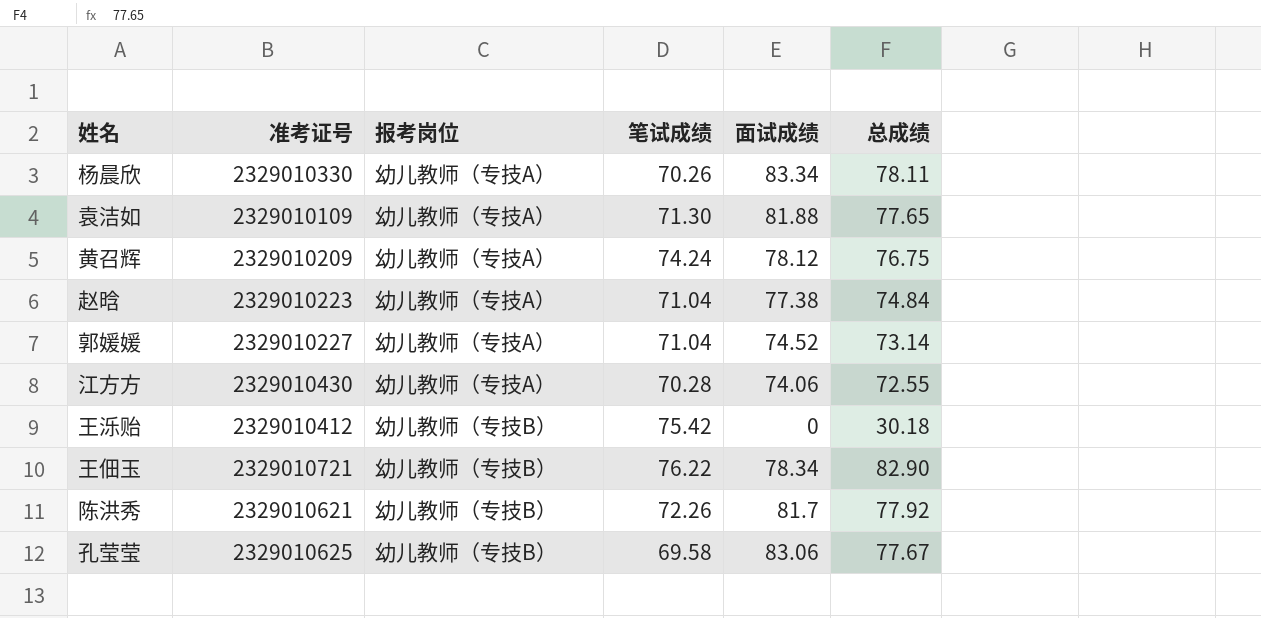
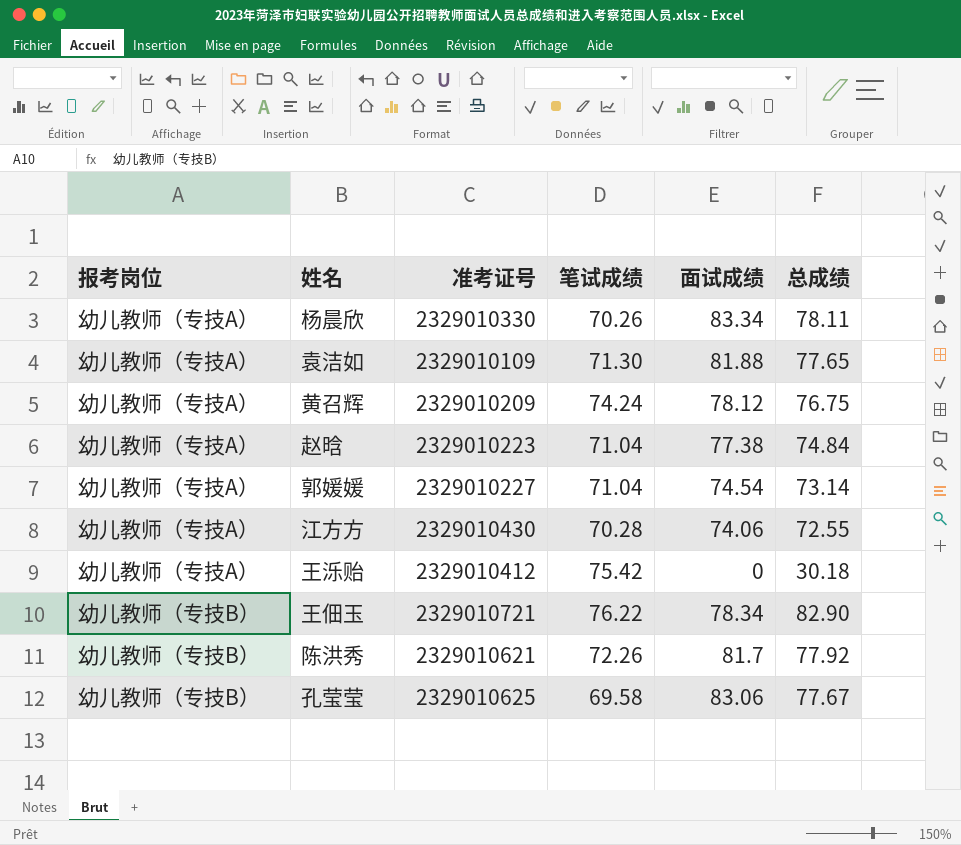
column 报考岗位 | position: 3 -> 1
郭媛媛 | 面试成绩: 74.52 -> 74.54
王泺贻 | 报考岗位: 幼儿教师（专技B） -> 幼儿教师（专技A）

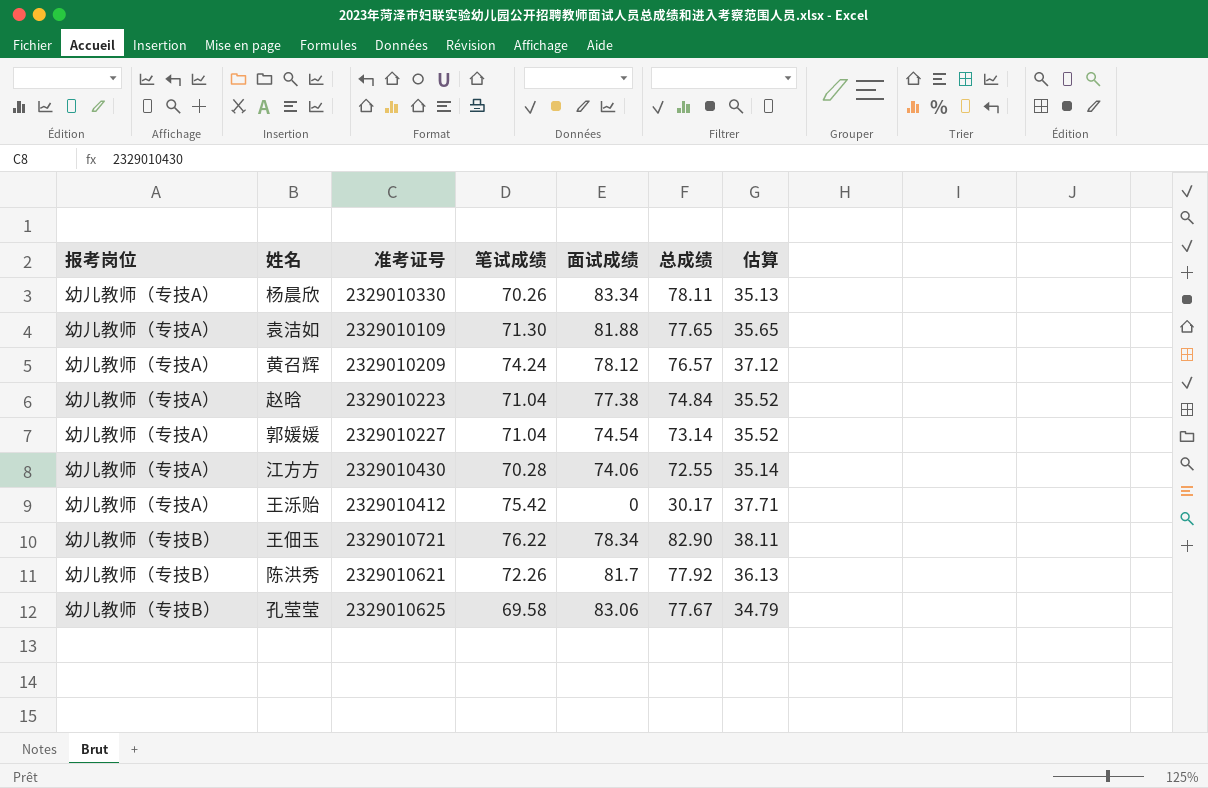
column 估算 | formula: none -> [笔试成绩] * 0.5
黄召辉 | 总成绩: 76.75 -> 76.57
王泺贻 | 总成绩: 30.18 -> 30.17

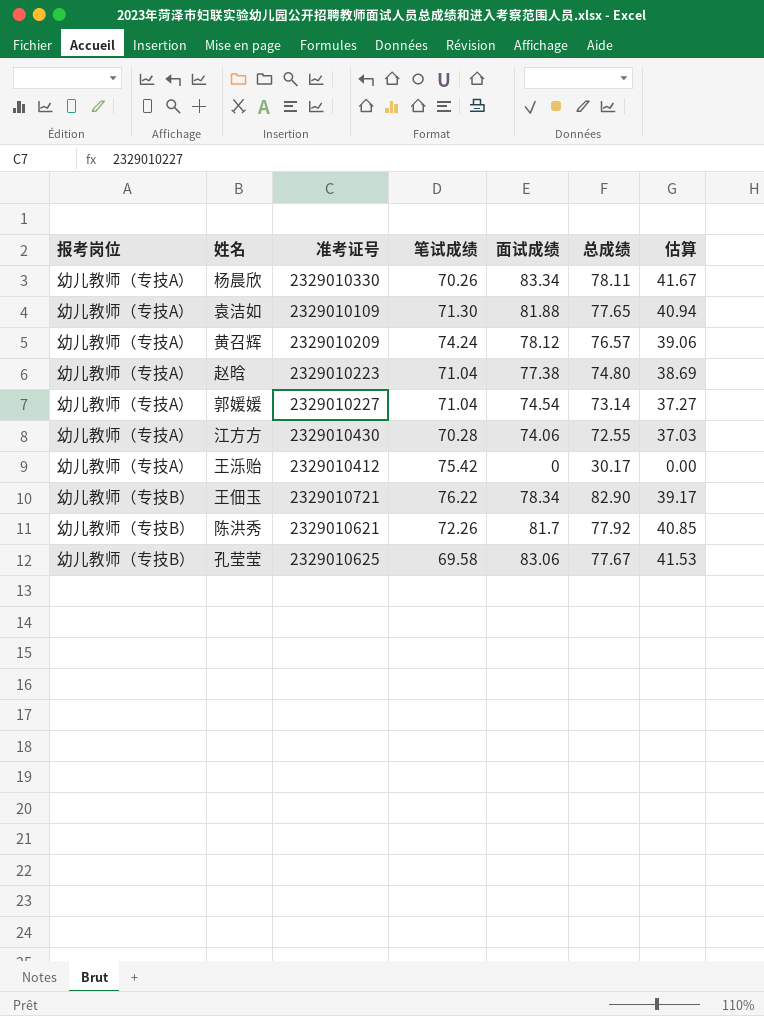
column 估算 | formula: [笔试成绩] * 0.5 -> [面试成绩] * 0.5
赵晗 | 总成绩: 74.84 -> 74.80

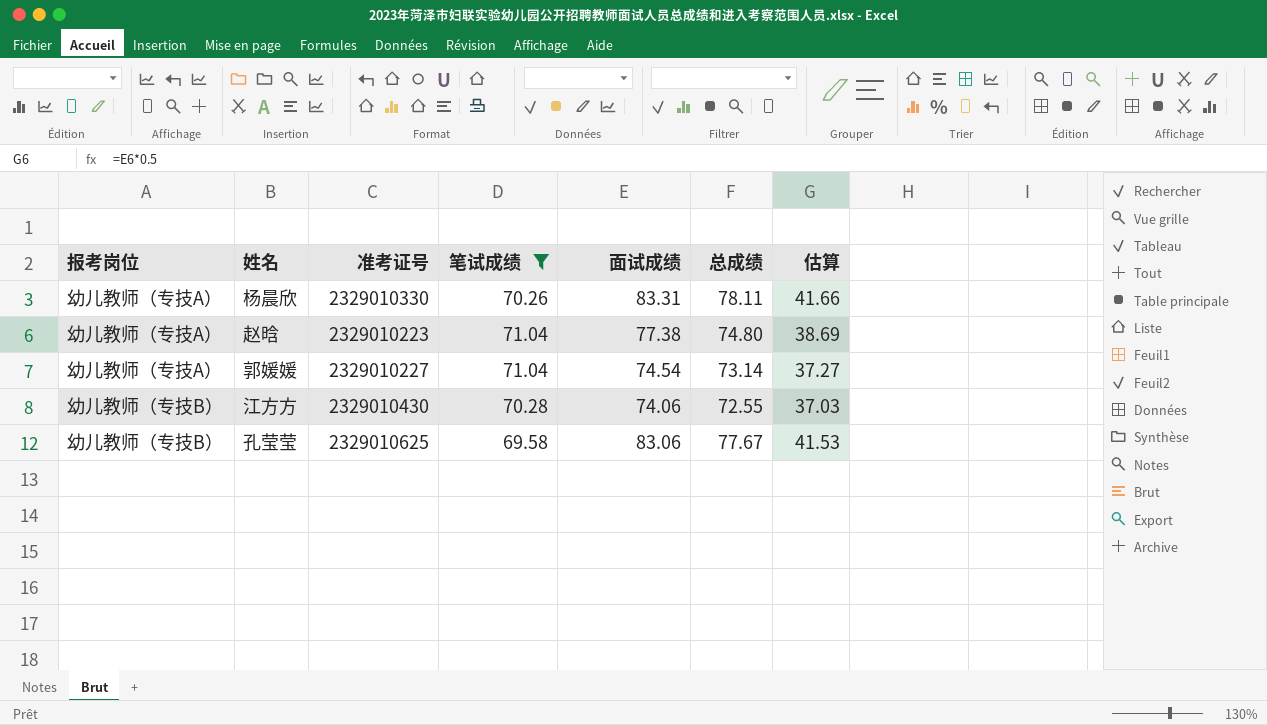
filter: none -> 笔试成绩 <= 71.04
杨晨欣 | 面试成绩: 83.34 -> 83.31
杨晨欣 | 估算: 41.67 -> 41.66
江方方 | 报考岗位: 幼儿教师（专技A） -> 幼儿教师（专技B）

